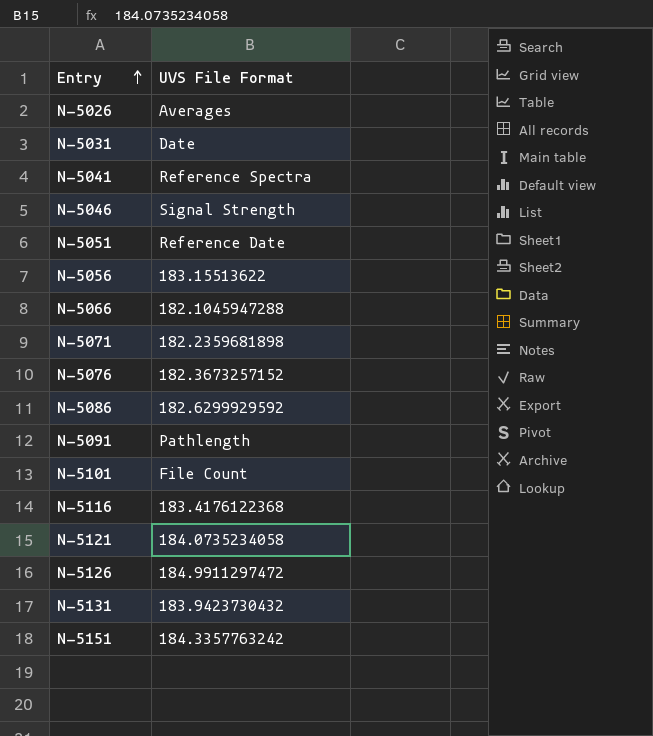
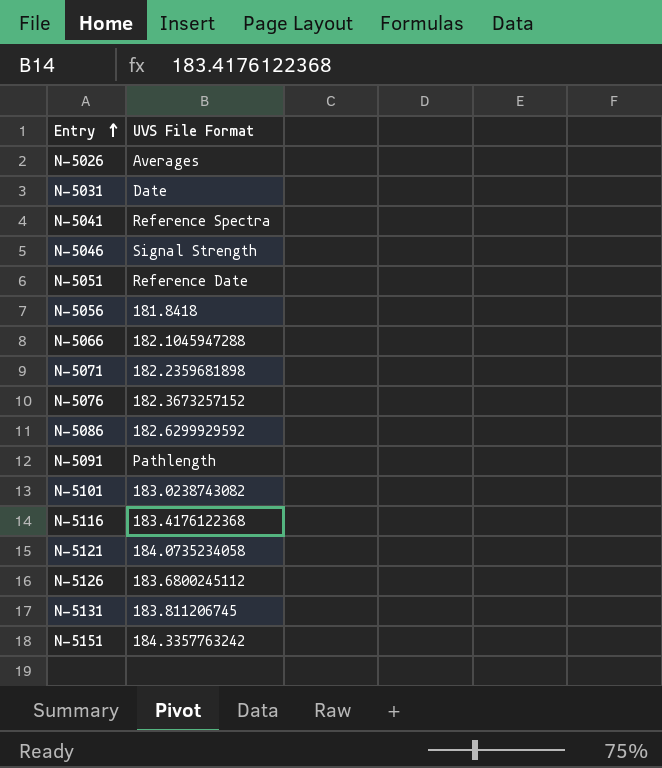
N-5056 | UVS File Format: 183.15513622 -> 181.8418
N-5101 | UVS File Format: File Count -> 183.0238743082
N-5126 | UVS File Format: 184.9911297472 -> 183.6800245112
N-5131 | UVS File Format: 183.9423730432 -> 183.811206745

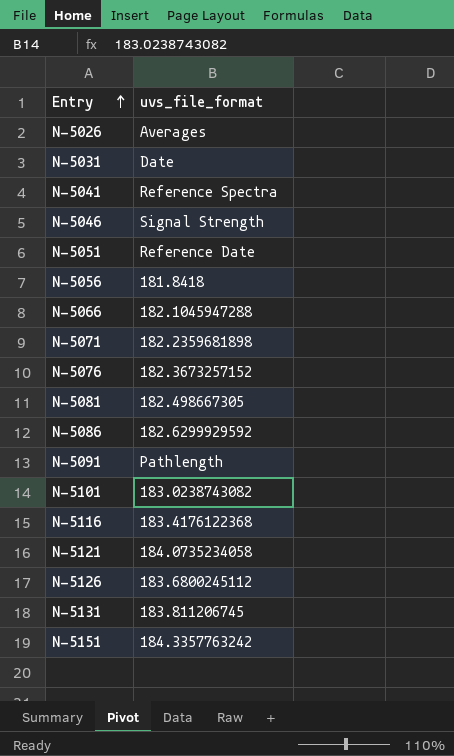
column name: UVS File Format -> uvs_file_format
row N-5081: none -> 182.498667305

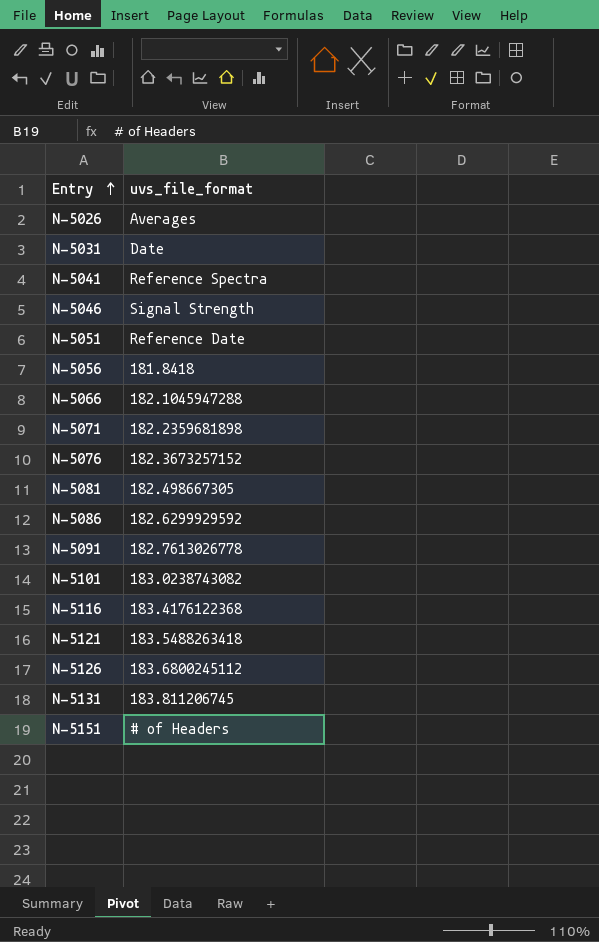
N-5091 | uvs_file_format: Pathlength -> 182.7613026778
N-5121 | uvs_file_format: 184.0735234058 -> 183.5488263418
N-5151 | uvs_file_format: 184.3357763242 -> # of Headers

